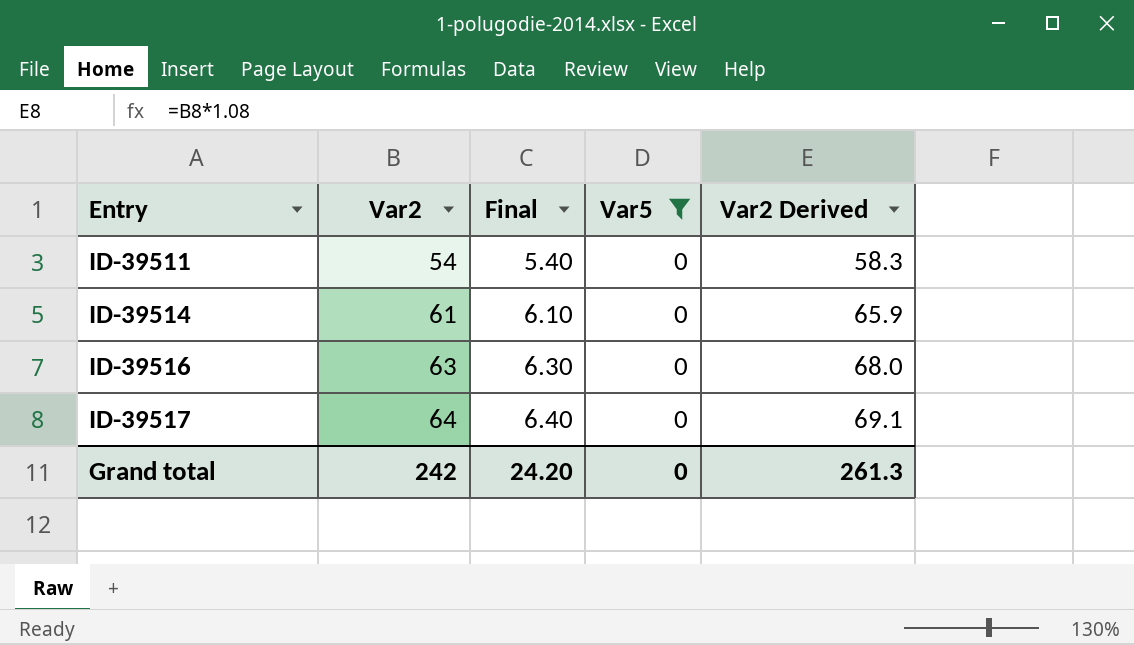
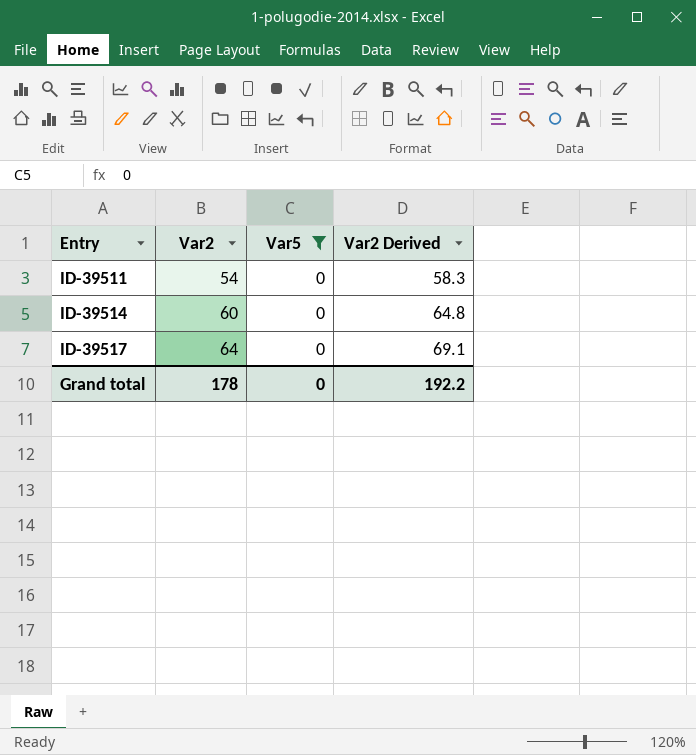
column Final | formula: [Var2] * 0.1 -> none
row ID-39516: 63 | 6.30 | 0 | 68.0 -> none
ID-39514 | Var2: 61 -> 60
ID-39514 | Var2 Derived: 65.9 -> 64.8
Grand total | Var2: 242 -> 178
Grand total | Var2 Derived: 261.3 -> 192.2

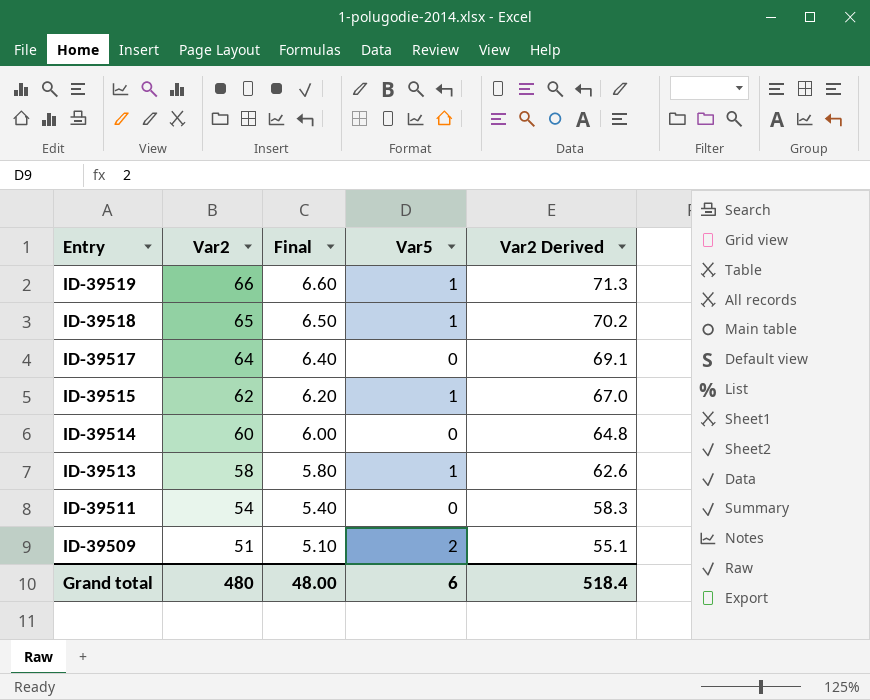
filter: Var5 = 0 -> none
row order: Entry ascending -> Entry descending
column Final | formula: none -> [Var2] * 0.1
Grand total | Var2: 178 -> 480
Grand total | Var5: 0 -> 6
Grand total | Var2 Derived: 192.2 -> 518.4

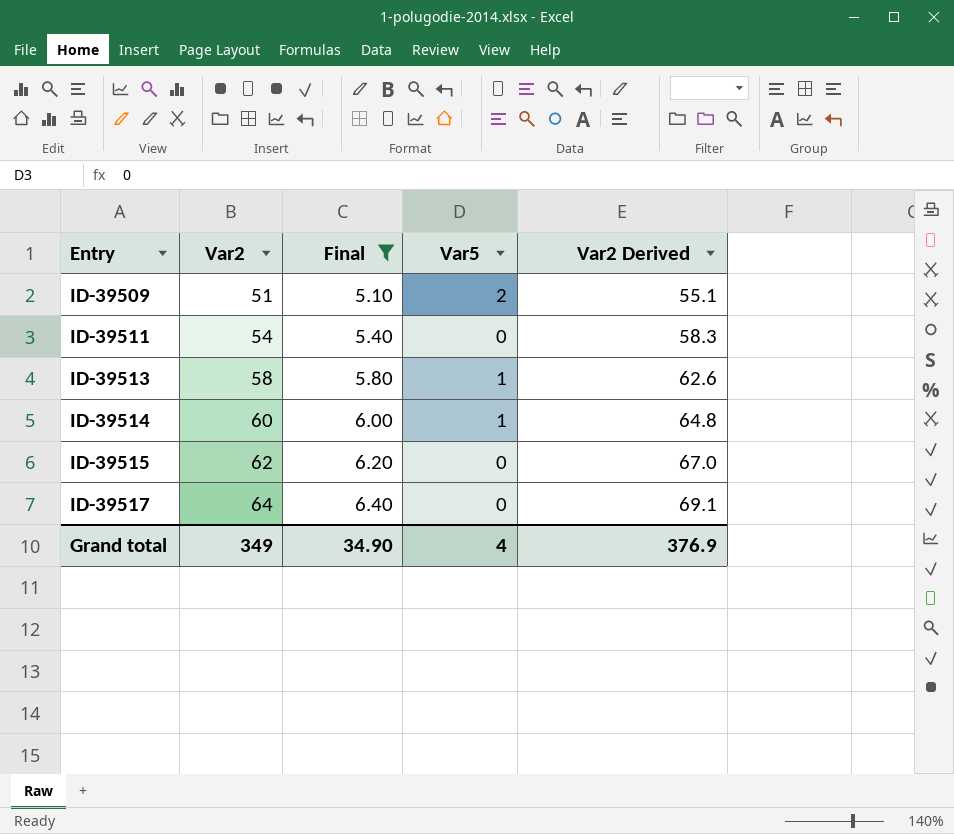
filter: none -> Final <= 6.40
row order: Entry descending -> Entry ascending
ID-39514 | Var5: 0 -> 1
ID-39515 | Var5: 1 -> 0
Grand total | Var2: 480 -> 349
Grand total | Final: 48.00 -> 34.90
Grand total | Var5: 6 -> 4
Grand total | Var2 Derived: 518.4 -> 376.9

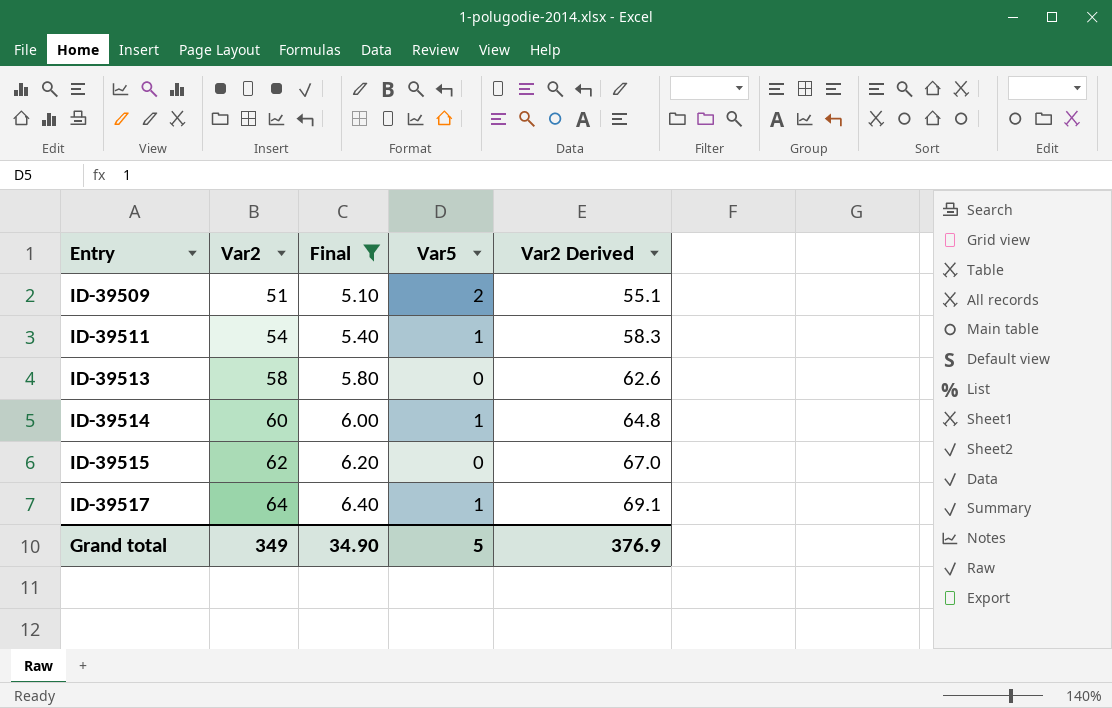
ID-39511 | Var5: 0 -> 1
ID-39513 | Var5: 1 -> 0
ID-39517 | Var5: 0 -> 1
Grand total | Var5: 4 -> 5

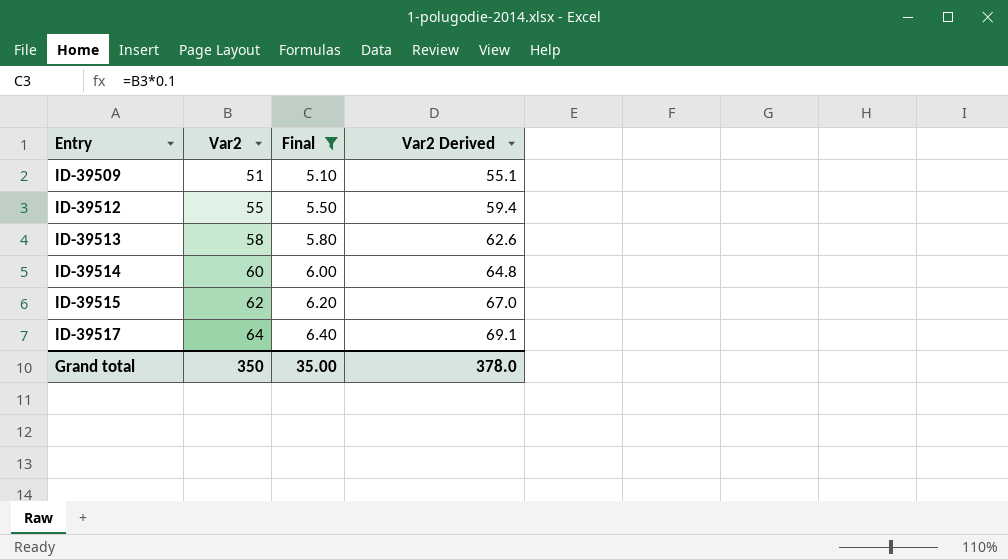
column Var5 | position: 4 -> none
row ID-39511: 54 | 5.40 | 1 | 58.3 -> none
row ID-39512: none -> 55 | 5.50 | 59.4
Grand total | Var2: 349 -> 350
Grand total | Final: 34.90 -> 35.00
Grand total | Var2 Derived: 376.9 -> 378.0

